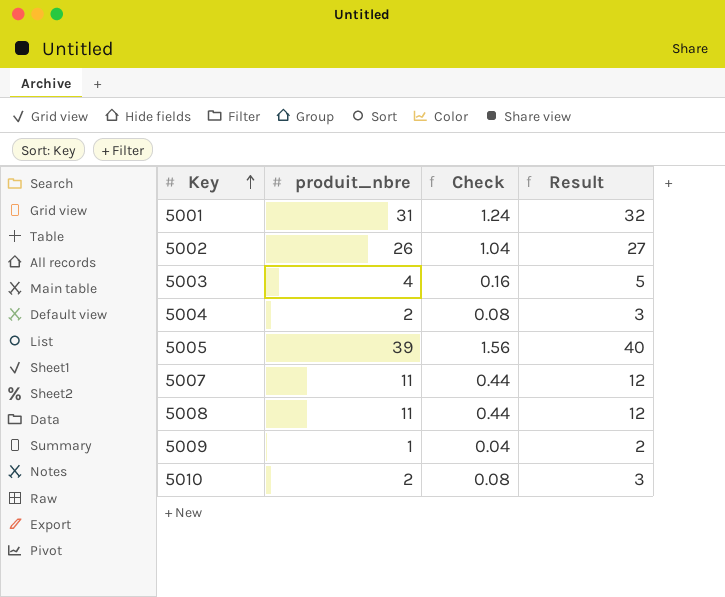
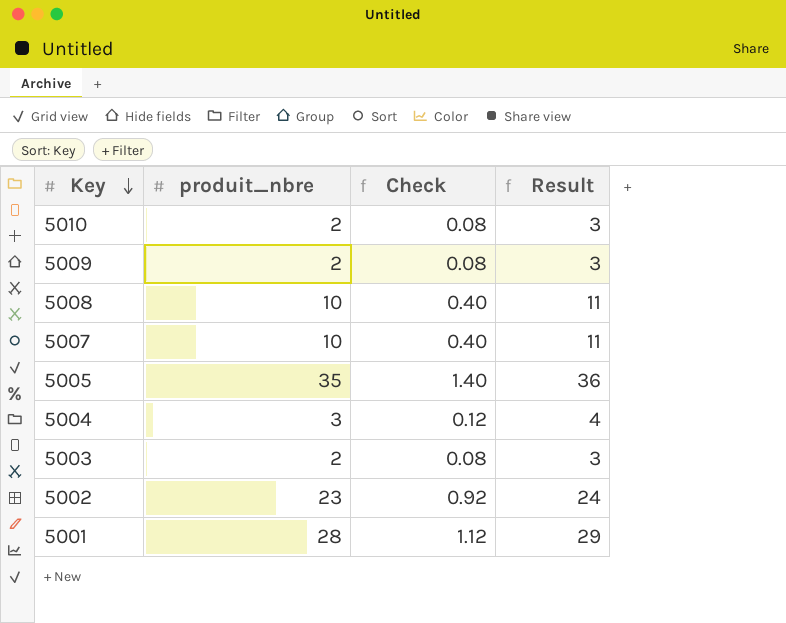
row order: Key ascending -> Key descending
5009 | produit_nbre: 1 -> 2
5009 | Check: 0.04 -> 0.08
5009 | Result: 2 -> 3
5008 | produit_nbre: 11 -> 10
5008 | Check: 0.44 -> 0.40
5008 | Result: 12 -> 11
5007 | produit_nbre: 11 -> 10
5007 | Check: 0.44 -> 0.40
5007 | Result: 12 -> 11
5005 | produit_nbre: 39 -> 35
5005 | Check: 1.56 -> 1.40
5005 | Result: 40 -> 36
5004 | produit_nbre: 2 -> 3
5004 | Check: 0.08 -> 0.12
5004 | Result: 3 -> 4
5003 | produit_nbre: 4 -> 2
5003 | Check: 0.16 -> 0.08
5003 | Result: 5 -> 3
5002 | produit_nbre: 26 -> 23
5002 | Check: 1.04 -> 0.92
5002 | Result: 27 -> 24
5001 | produit_nbre: 31 -> 28
5001 | Check: 1.24 -> 1.12
5001 | Result: 32 -> 29

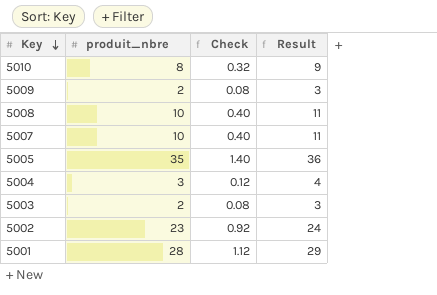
5010 | produit_nbre: 2 -> 8
5010 | Check: 0.08 -> 0.32
5010 | Result: 3 -> 9

